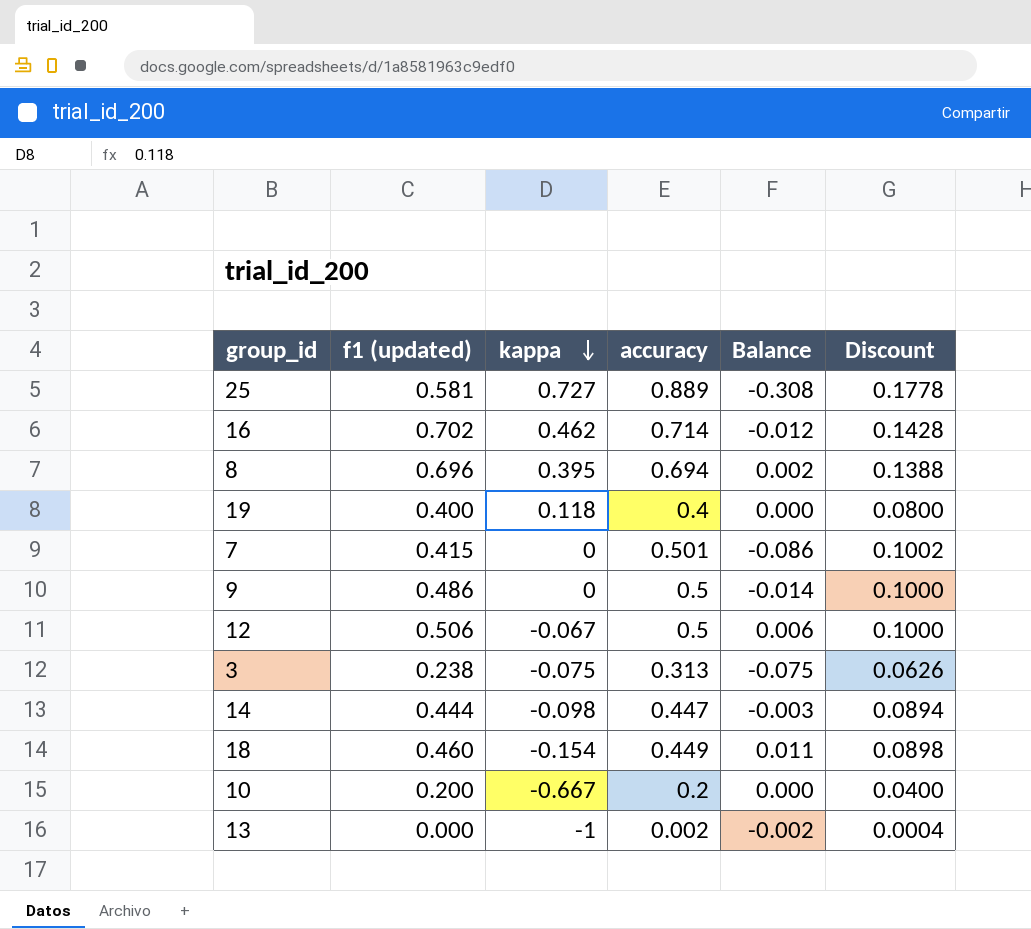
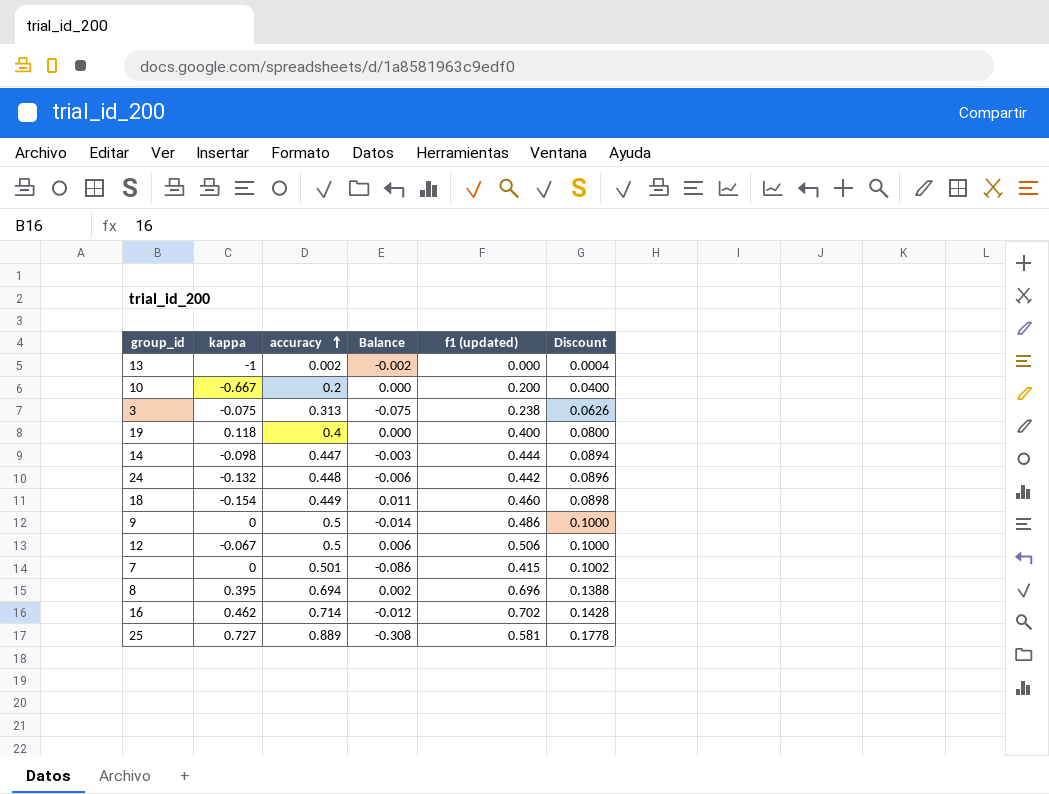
row order: kappa descending -> accuracy ascending
column f1 (updated) | position: 2 -> 5
row 24: none -> -0.132 | 0.448 | -0.006 | 0.442 | 0.0896

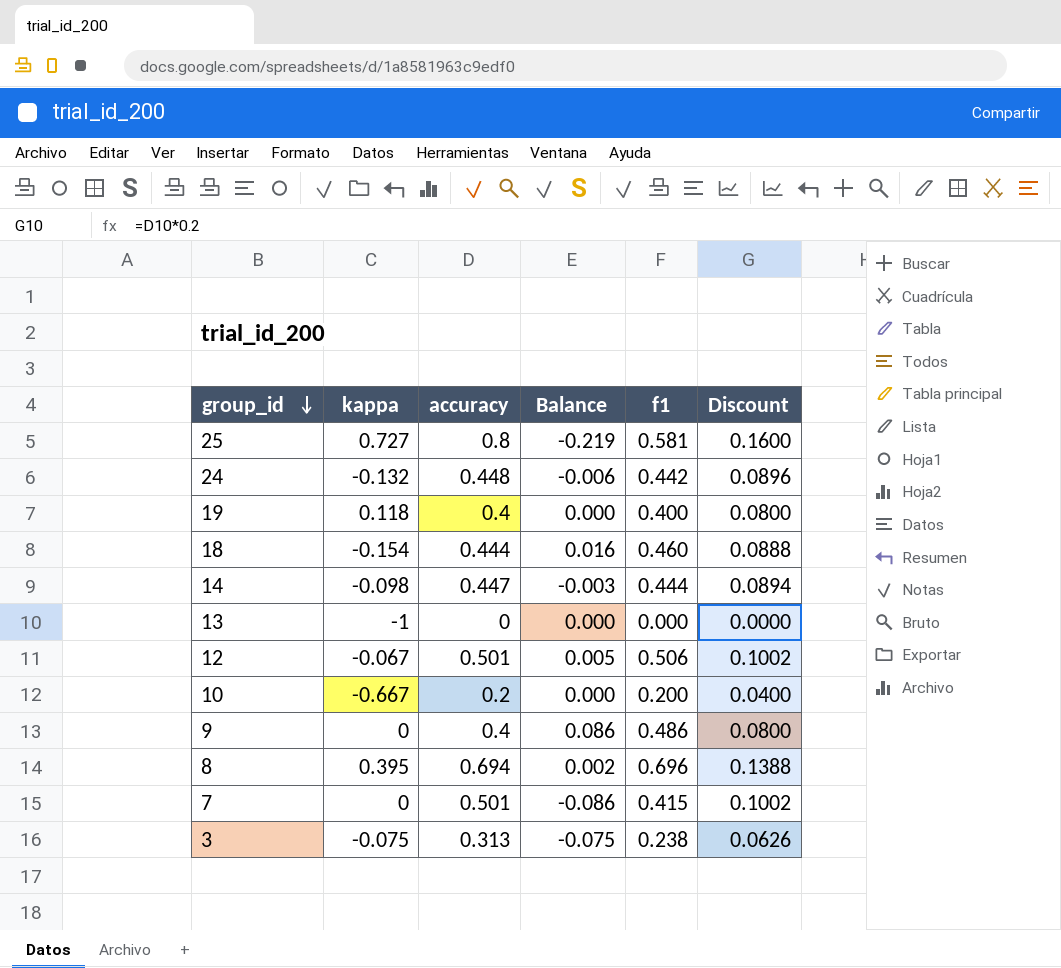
row order: accuracy ascending -> group_id descending
column name: f1 (updated) -> f1
row 16: 0.462 | 0.714 | -0.012 | 0.702 | 0.1428 -> none
25 | accuracy: 0.889 -> 0.8
25 | Balance: -0.308 -> -0.219
25 | Discount: 0.1778 -> 0.1600
18 | accuracy: 0.449 -> 0.444
18 | Balance: 0.011 -> 0.016
18 | Discount: 0.0898 -> 0.0888
13 | accuracy: 0.002 -> 0
13 | Balance: -0.002 -> 0.000
13 | Discount: 0.0004 -> 0.0000
12 | accuracy: 0.5 -> 0.501
12 | Balance: 0.006 -> 0.005
12 | Discount: 0.1000 -> 0.1002
9 | accuracy: 0.5 -> 0.4
9 | Balance: -0.014 -> 0.086
9 | Discount: 0.1000 -> 0.0800

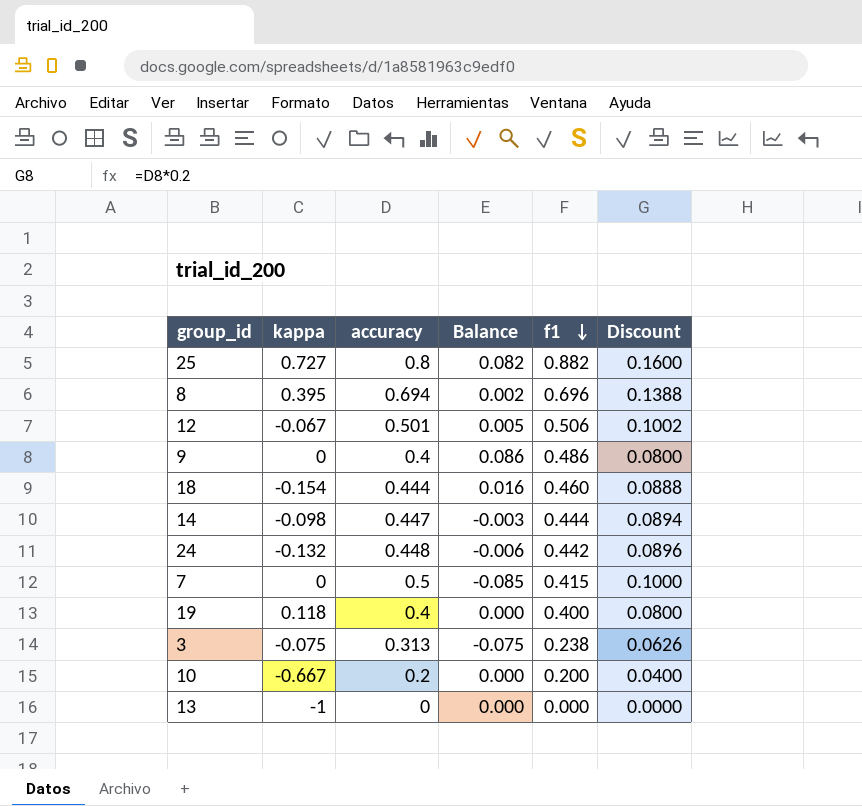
row order: group_id descending -> f1 descending
25 | Balance: -0.219 -> 0.082
25 | f1: 0.581 -> 0.882
7 | accuracy: 0.501 -> 0.5
7 | Balance: -0.086 -> -0.085
7 | Discount: 0.1002 -> 0.1000

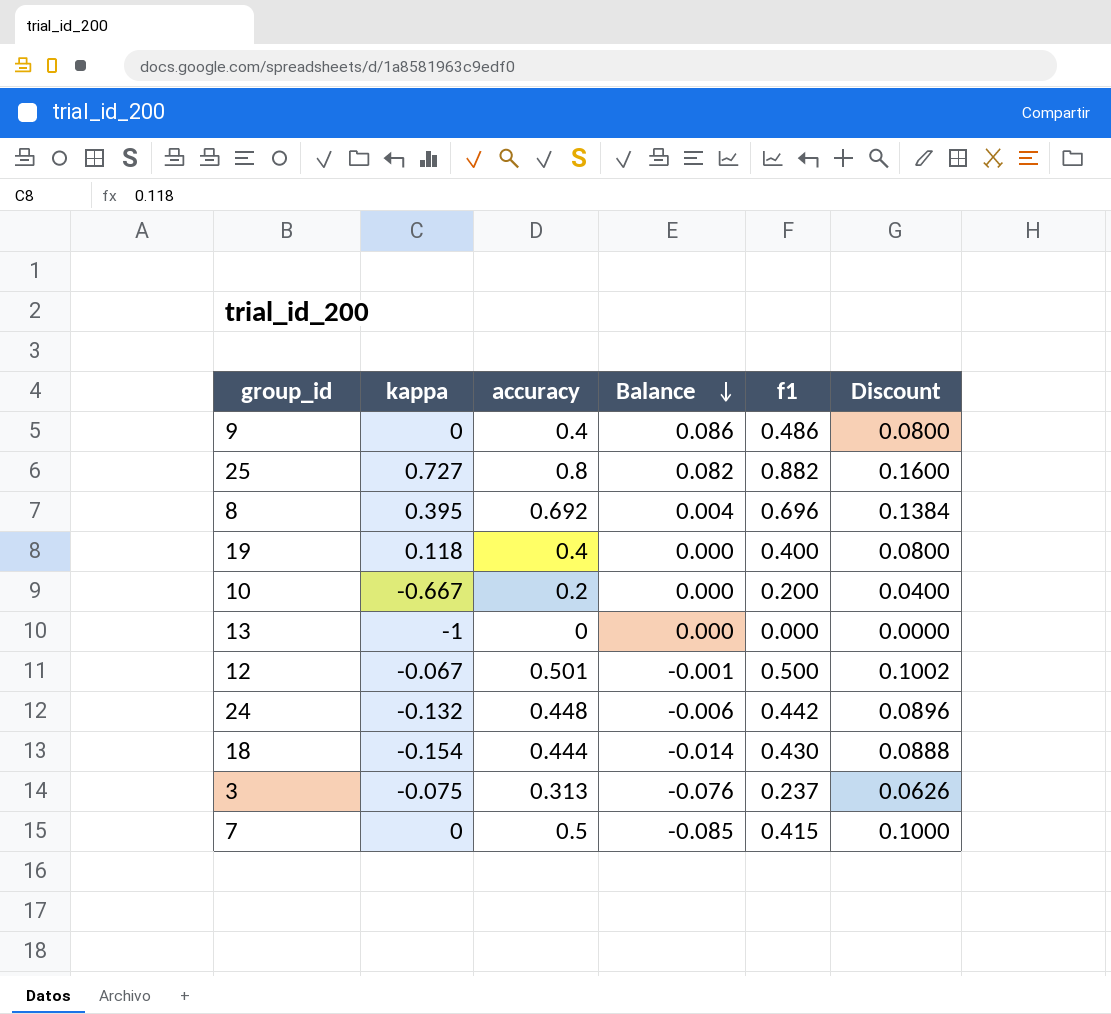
row order: f1 descending -> Balance descending
row 14: -0.098 | 0.447 | -0.003 | 0.444 | 0.0894 -> none
8 | accuracy: 0.694 -> 0.692
8 | Balance: 0.002 -> 0.004
8 | Discount: 0.1388 -> 0.1384
12 | Balance: 0.005 -> -0.001
12 | f1: 0.506 -> 0.500
18 | Balance: 0.016 -> -0.014
18 | f1: 0.460 -> 0.430
3 | Balance: -0.075 -> -0.076
3 | f1: 0.238 -> 0.237

